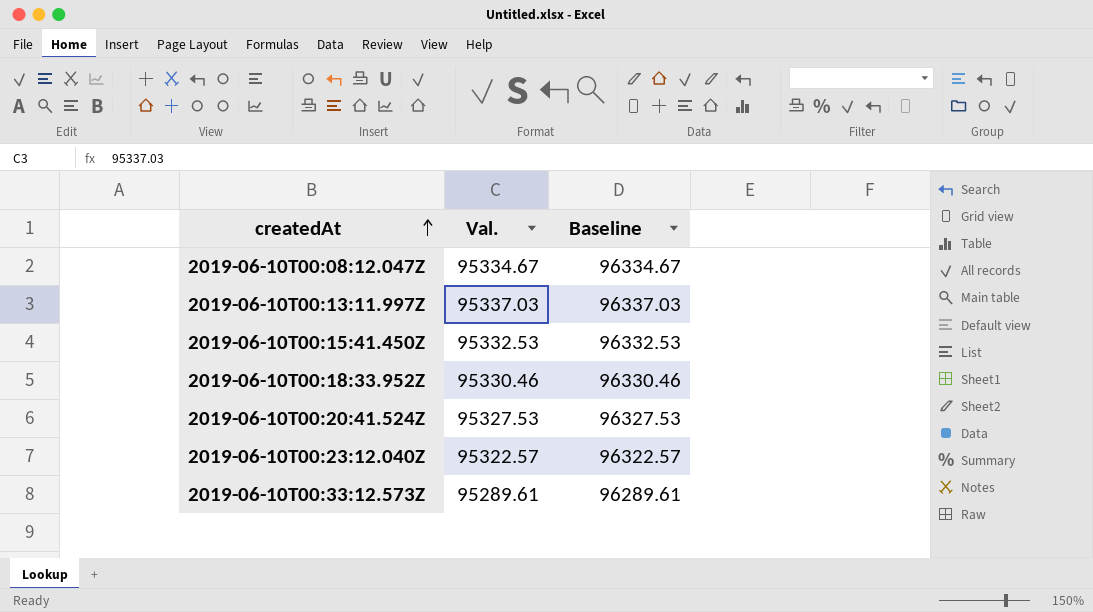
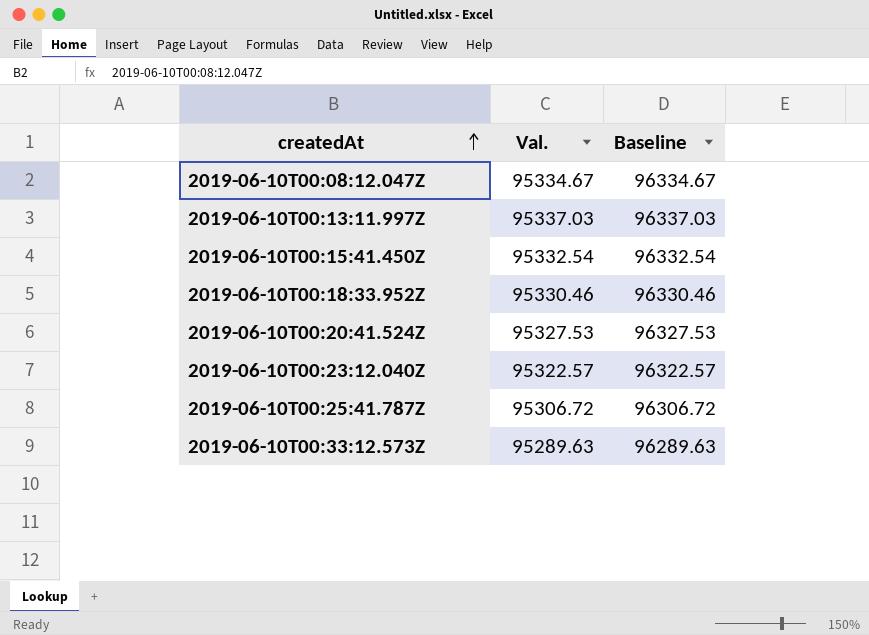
2019-06-10T00:15:41.450Z | Val.: 95332.53 -> 95332.54
2019-06-10T00:15:41.450Z | Baseline: 96332.53 -> 96332.54
row 2019-06-10T00:25:41.787Z: none -> 95306.72 | 96306.72
2019-06-10T00:33:12.573Z | Val.: 95289.61 -> 95289.63
2019-06-10T00:33:12.573Z | Baseline: 96289.61 -> 96289.63

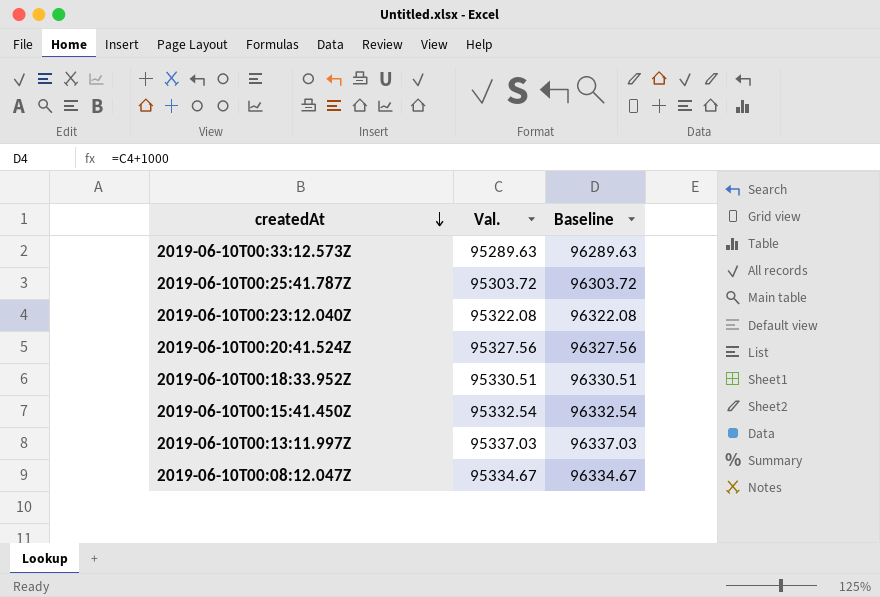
row order: createdAt ascending -> createdAt descending
2019-06-10T00:25:41.787Z | Val.: 95306.72 -> 95303.72
2019-06-10T00:25:41.787Z | Baseline: 96306.72 -> 96303.72
2019-06-10T00:23:12.040Z | Val.: 95322.57 -> 95322.08
2019-06-10T00:23:12.040Z | Baseline: 96322.57 -> 96322.08
2019-06-10T00:20:41.524Z | Val.: 95327.53 -> 95327.56
2019-06-10T00:20:41.524Z | Baseline: 96327.53 -> 96327.56
2019-06-10T00:18:33.952Z | Val.: 95330.46 -> 95330.51
2019-06-10T00:18:33.952Z | Baseline: 96330.46 -> 96330.51

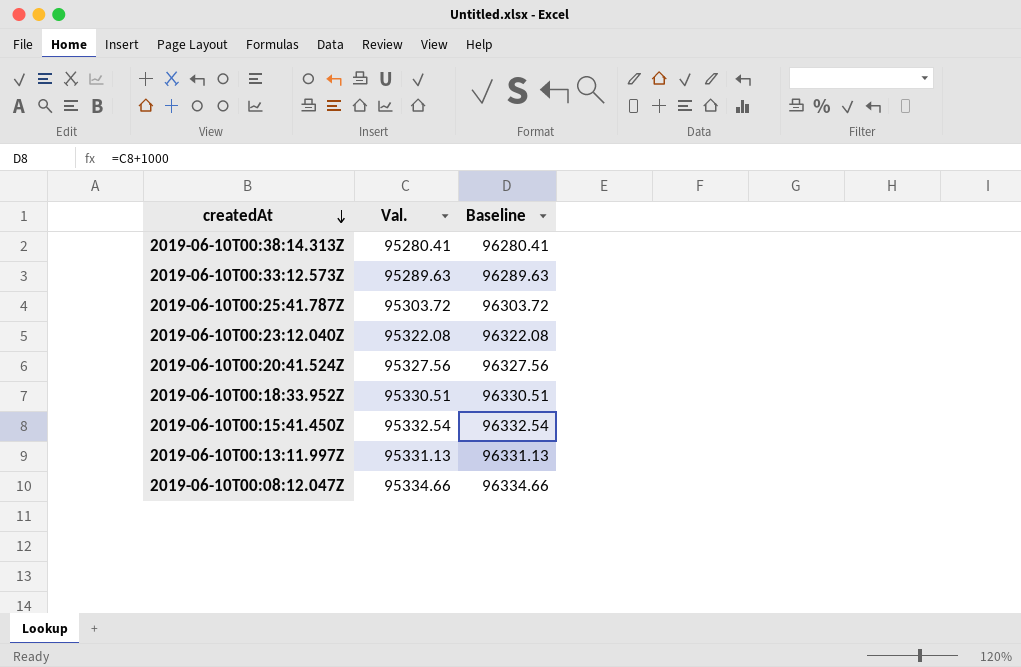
row 2019-06-10T00:38:14.313Z: none -> 95280.41 | 96280.41
2019-06-10T00:13:11.997Z | Val.: 95337.03 -> 95331.13
2019-06-10T00:13:11.997Z | Baseline: 96337.03 -> 96331.13
2019-06-10T00:08:12.047Z | Val.: 95334.67 -> 95334.66
2019-06-10T00:08:12.047Z | Baseline: 96334.67 -> 96334.66

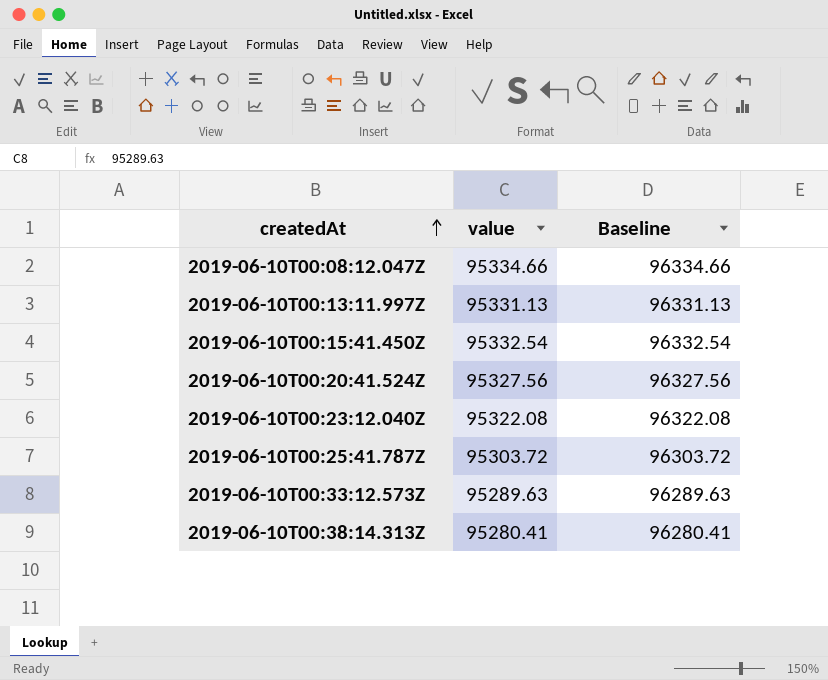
row order: createdAt descending -> createdAt ascending
column name: Val. -> value
row 2019-06-10T00:18:33.952Z: 95330.51 | 96330.51 -> none

